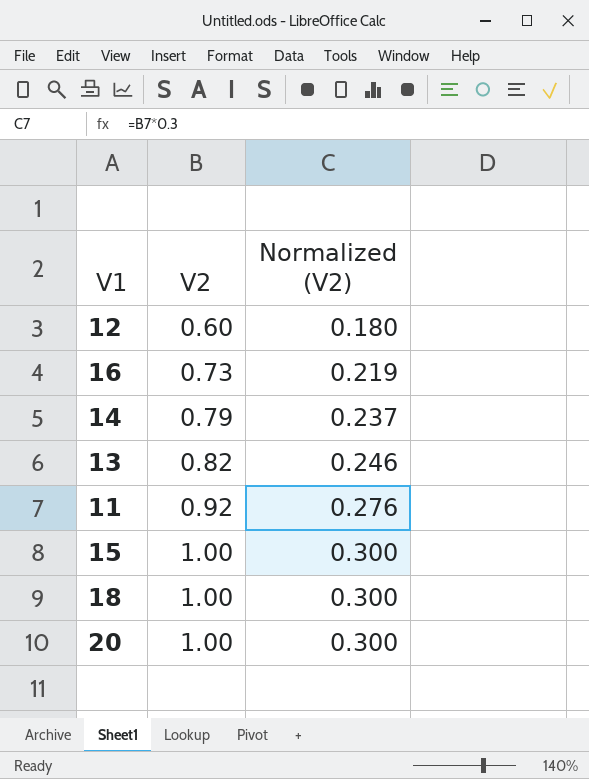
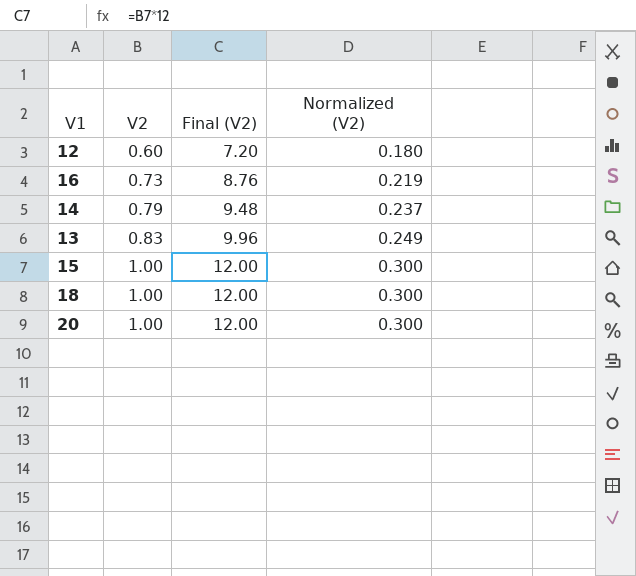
column Final (V2) | formula: none -> [V2] * 12
row 11: 0.92 | 0.276 -> none
13 | V2: 0.82 -> 0.83
13 | Normalized (V2): 0.246 -> 0.249

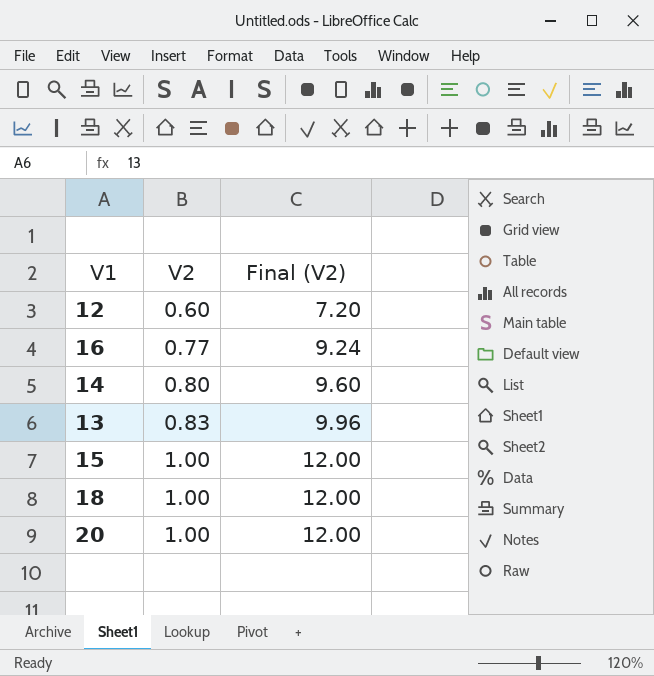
column Normalized (V2) | formula: [V2] * 0.3 -> none
16 | V2: 0.73 -> 0.77
16 | Final (V2): 8.76 -> 9.24
14 | V2: 0.79 -> 0.80
14 | Final (V2): 9.48 -> 9.60

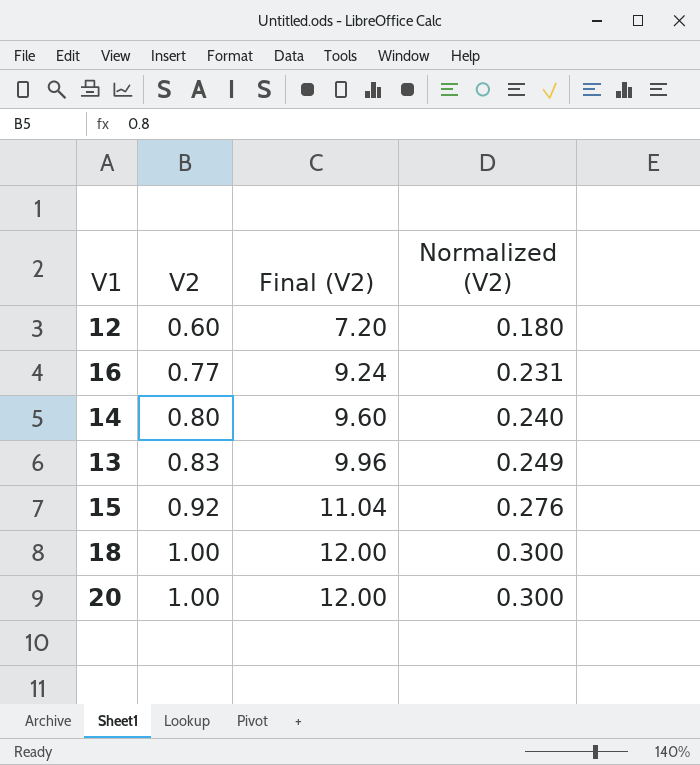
column Normalized (V2) | formula: none -> [V2] * 0.3
15 | V2: 1.00 -> 0.92
15 | Final (V2): 12.00 -> 11.04

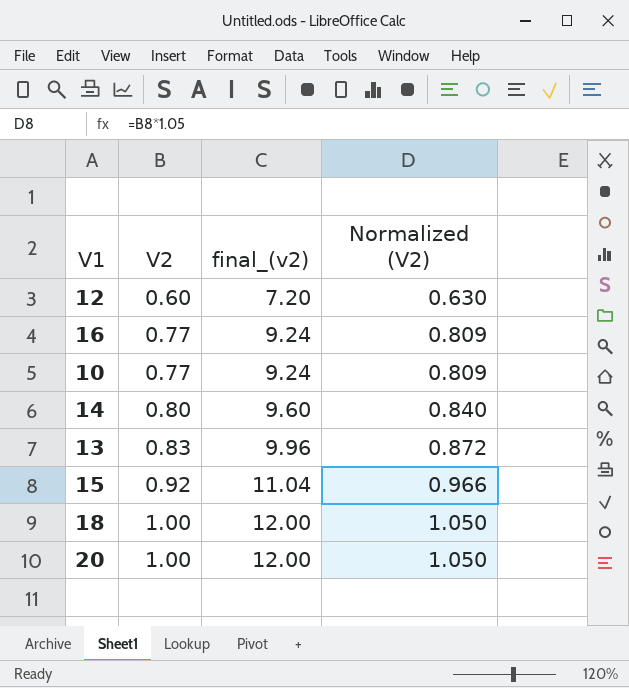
column name: Final (V2) -> final_(v2)
column Normalized (V2) | formula: [V2] * 0.3 -> [V2] * 1.05
row 10: none -> 0.77 | 9.24 | 0.809

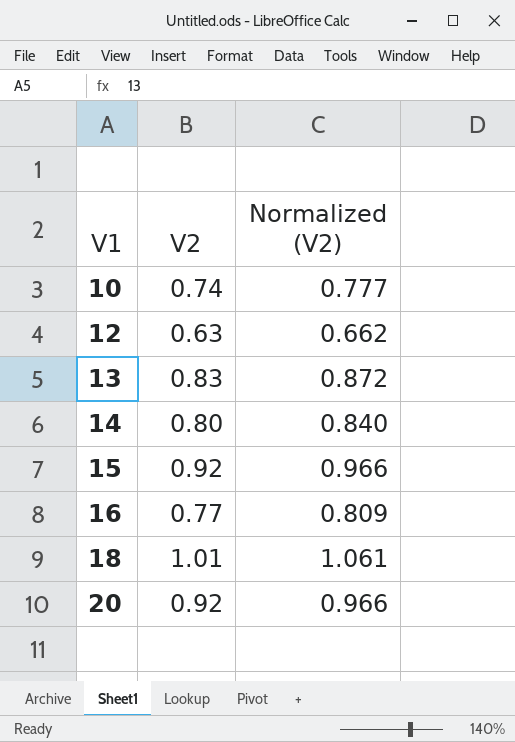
row order: V2 ascending -> V1 ascending
column final_(v2) | formula: [V2] * 12 -> none
10 | V2: 0.77 -> 0.74
10 | Normalized (V2): 0.809 -> 0.777
12 | V2: 0.60 -> 0.63
12 | Normalized (V2): 0.630 -> 0.662
18 | V2: 1.00 -> 1.01
18 | Normalized (V2): 1.050 -> 1.061
20 | V2: 1.00 -> 0.92
20 | Normalized (V2): 1.050 -> 0.966

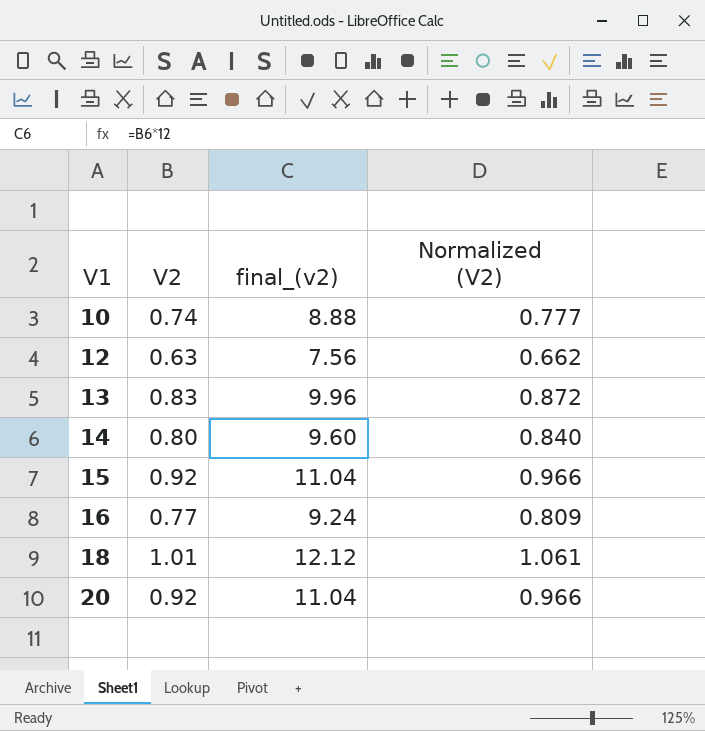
column final_(v2) | formula: none -> [V2] * 12

